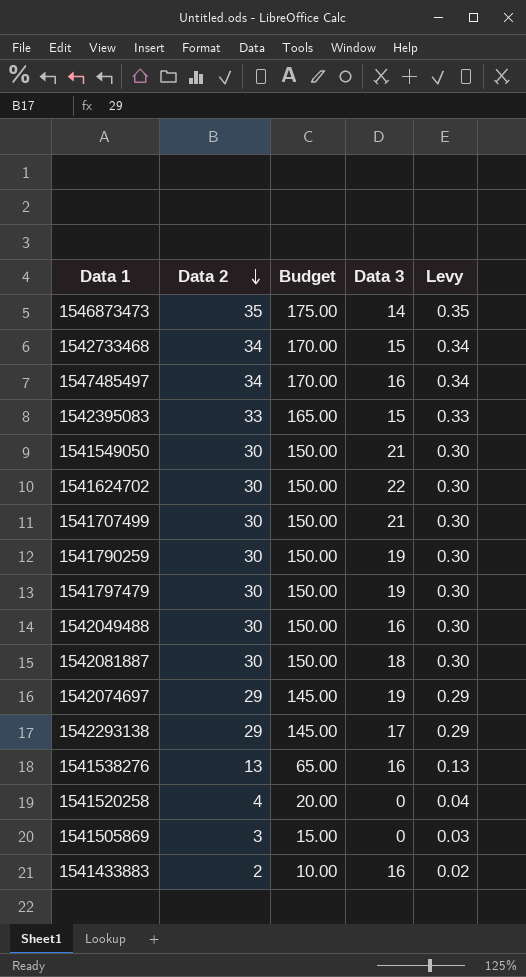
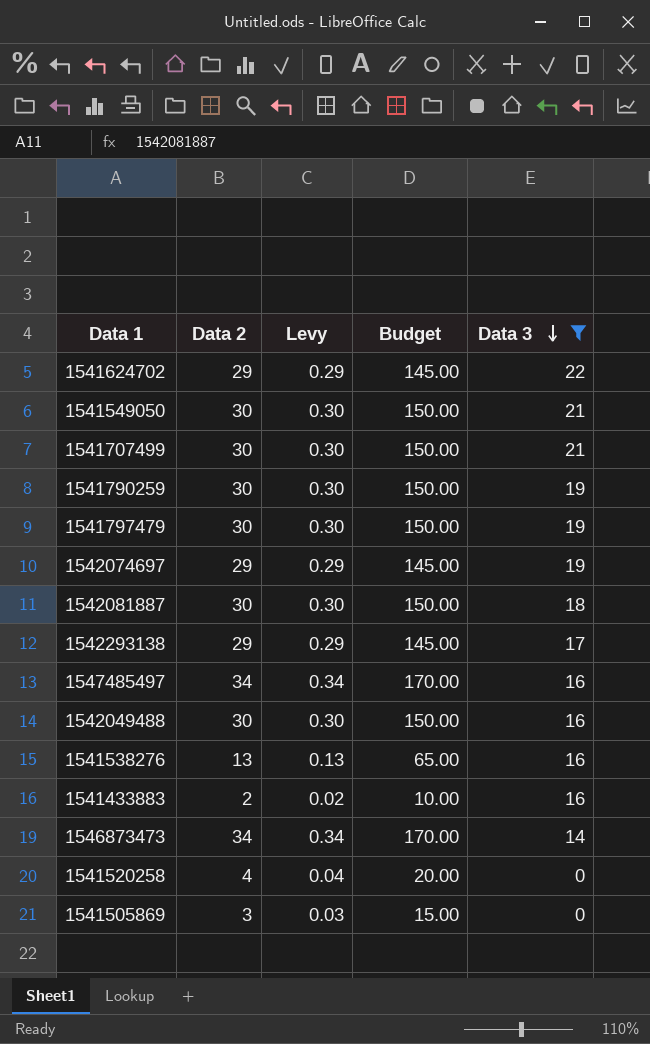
filter: none -> Data 3 != 15
row order: Data 2 descending -> Data 3 descending
column Levy | position: 5 -> 3
1541624702 | Data 2: 30 -> 29
1541624702 | Levy: 0.30 -> 0.29
1541624702 | Budget: 150.00 -> 145.00
1546873473 | Data 2: 35 -> 34
1546873473 | Levy: 0.35 -> 0.34
1546873473 | Budget: 175.00 -> 170.00

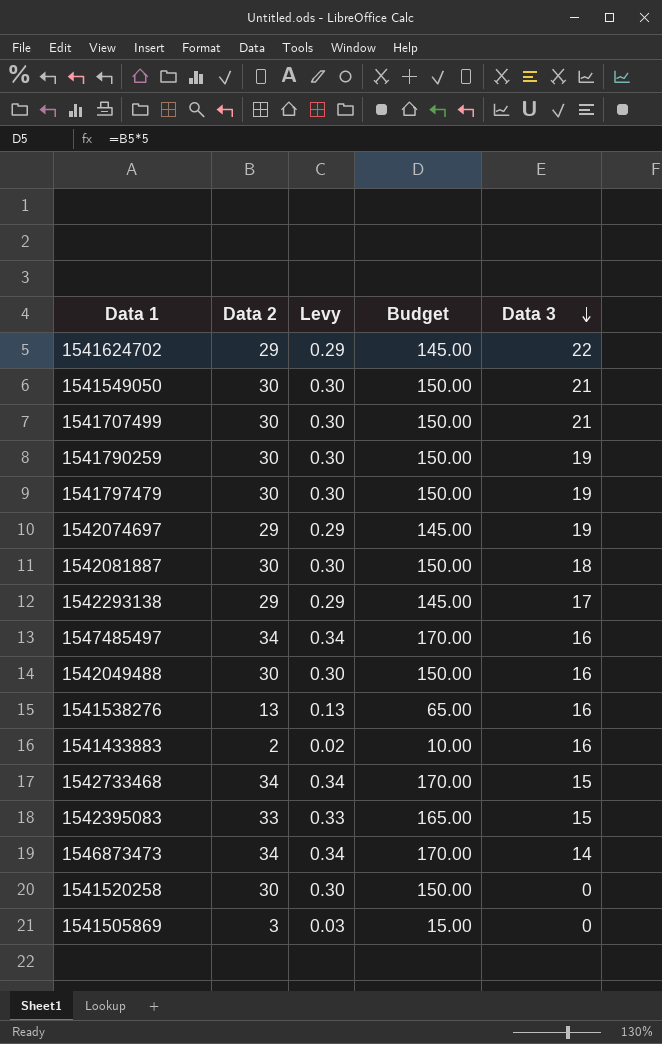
filter: Data 3 != 15 -> none
1541520258 | Data 2: 4 -> 30
1541520258 | Levy: 0.04 -> 0.30
1541520258 | Budget: 20.00 -> 150.00

